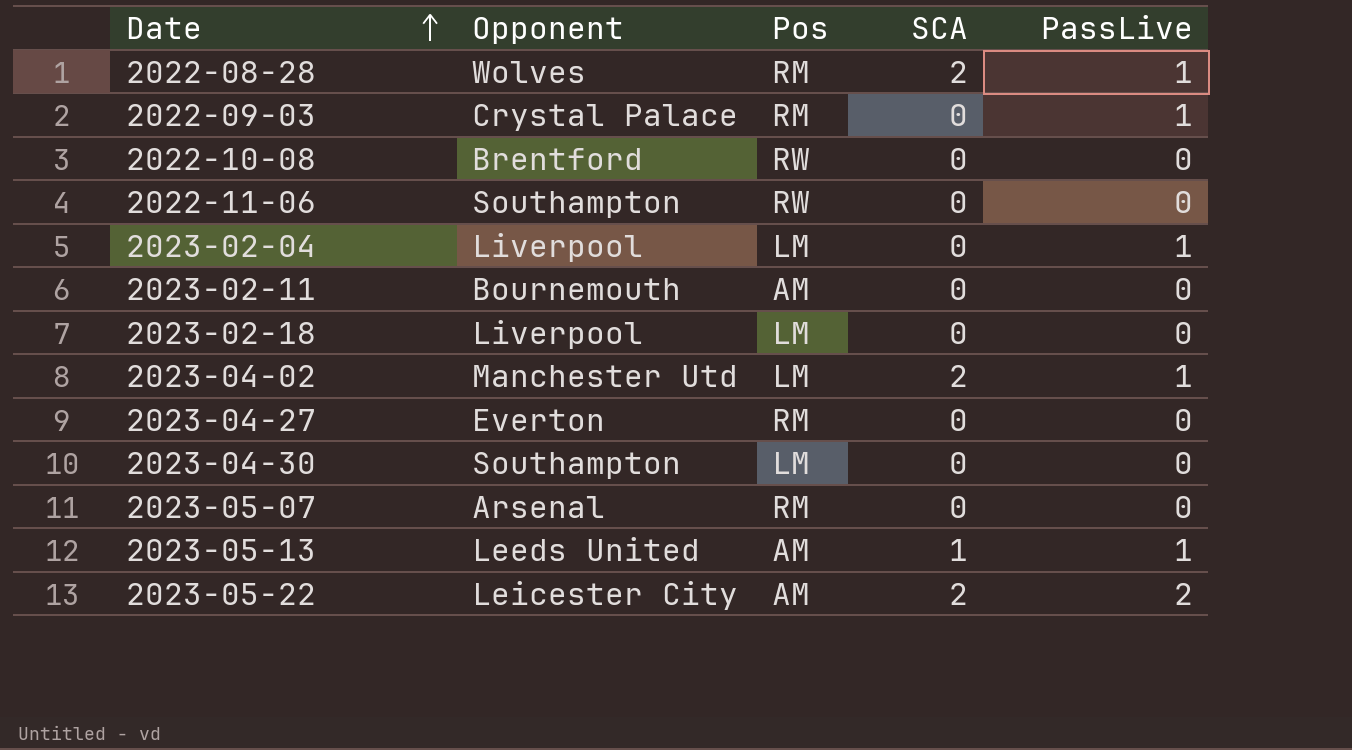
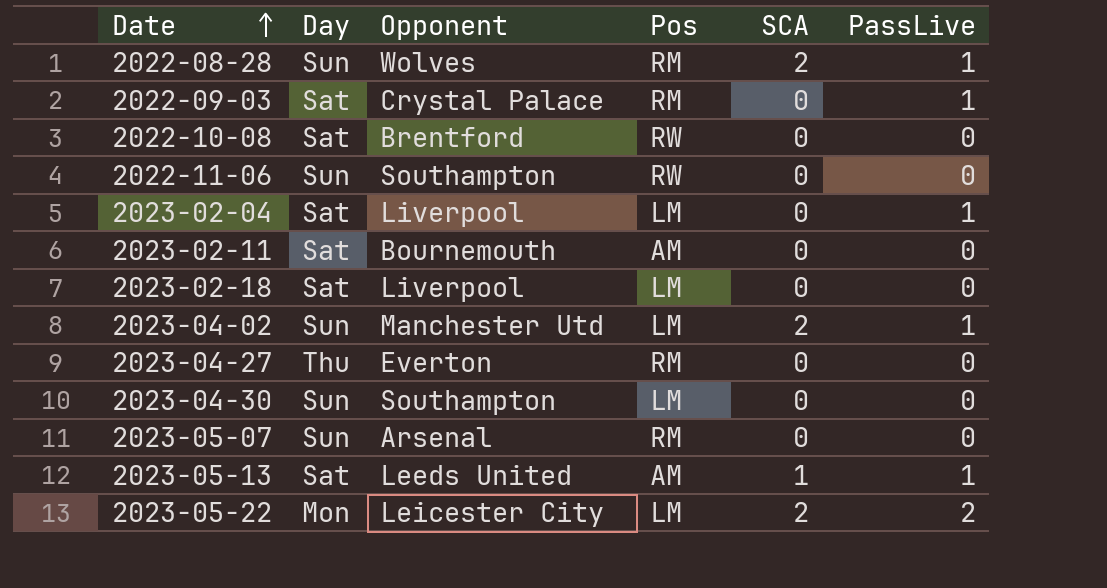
column Day | position: none -> 2
2023-05-22 | Pos: AM -> LM

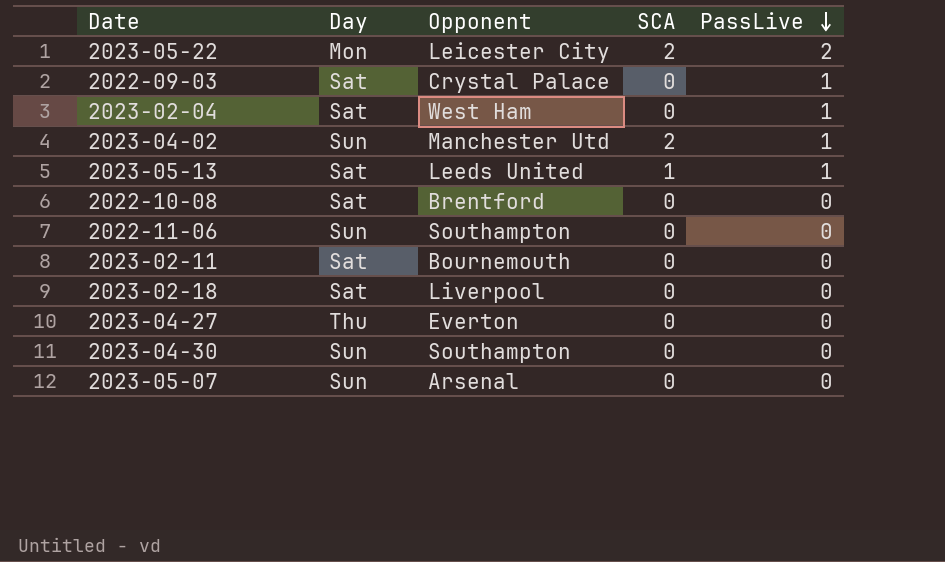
row order: Date ascending -> PassLive descending
column Pos | position: 4 -> none
row 2022-08-28: Sun | Wolves | RM | 2 | 1 -> none
2023-02-04 | Opponent: Liverpool -> West Ham

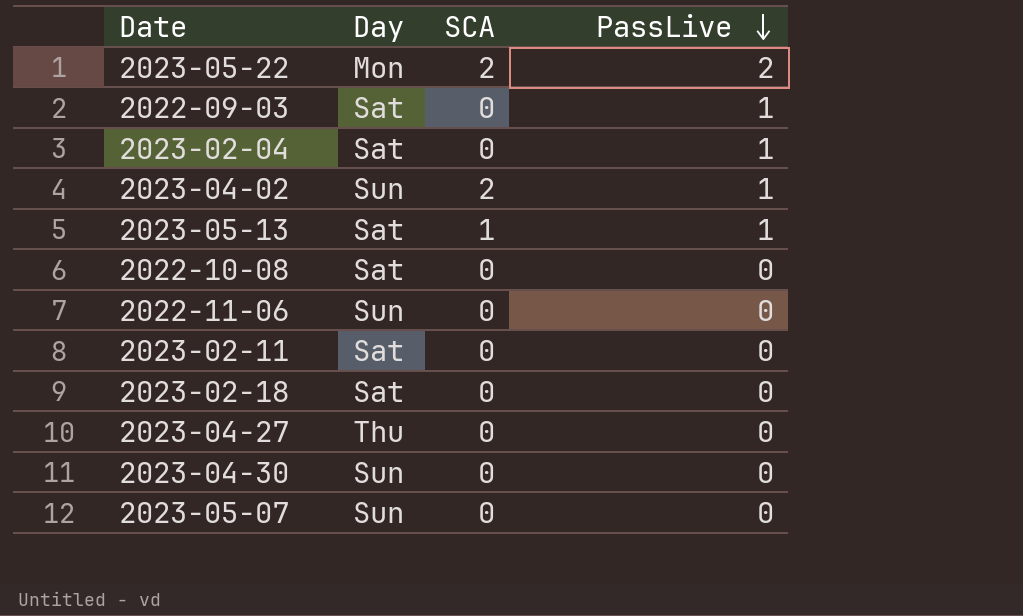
column Opponent | position: 3 -> none

